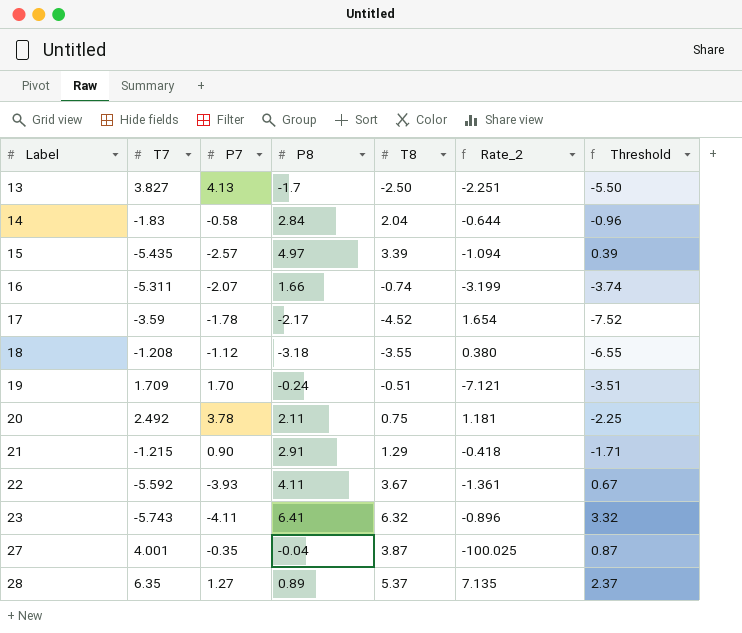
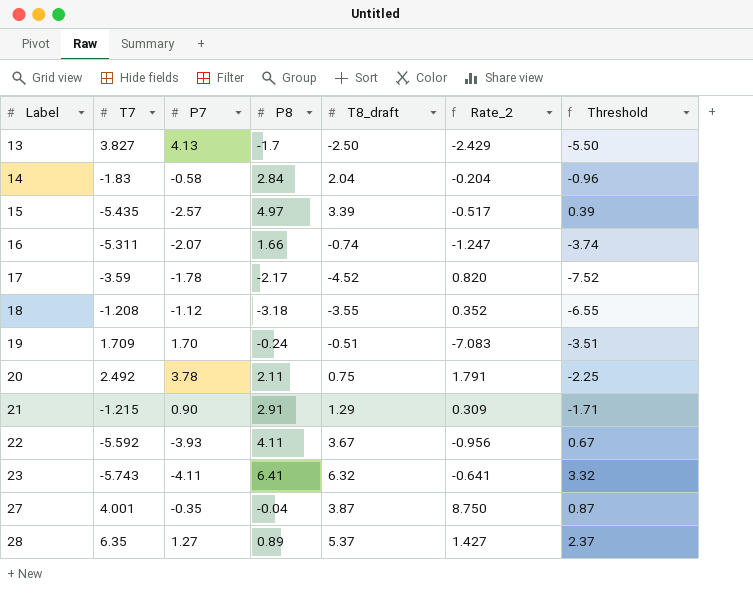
column name: T8 -> T8_draft
column Rate_2 | formula: [T7] / [P8] -> [P7] / [P8]

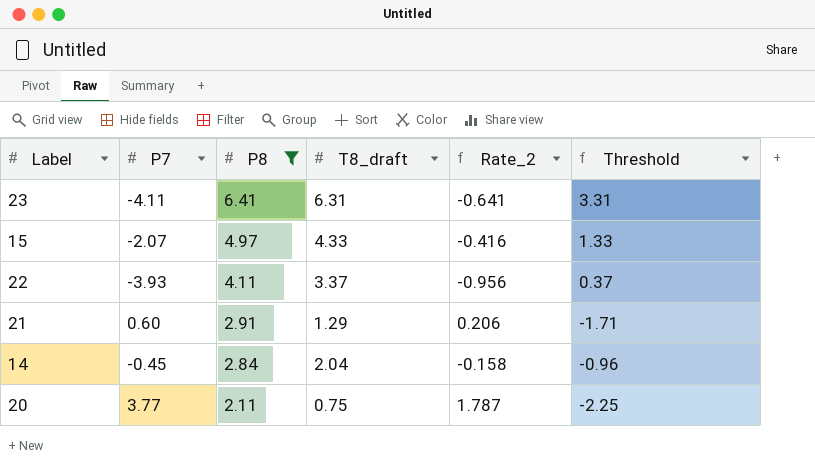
filter: none -> P8 >= 2.11
row order: Label ascending -> P8 descending
column T7 | position: 2 -> none
23 | T8_draft: 6.32 -> 6.31
23 | Threshold: 3.32 -> 3.31
15 | P7: -2.57 -> -2.07
15 | T8_draft: 3.39 -> 4.33
15 | Rate_2: -0.517 -> -0.416
15 | Threshold: 0.39 -> 1.33
22 | T8_draft: 3.67 -> 3.37
22 | Threshold: 0.67 -> 0.37
21 | P7: 0.90 -> 0.60
21 | Rate_2: 0.309 -> 0.206
14 | P7: -0.58 -> -0.45
14 | Rate_2: -0.204 -> -0.158
20 | P7: 3.78 -> 3.77
20 | Rate_2: 1.791 -> 1.787

